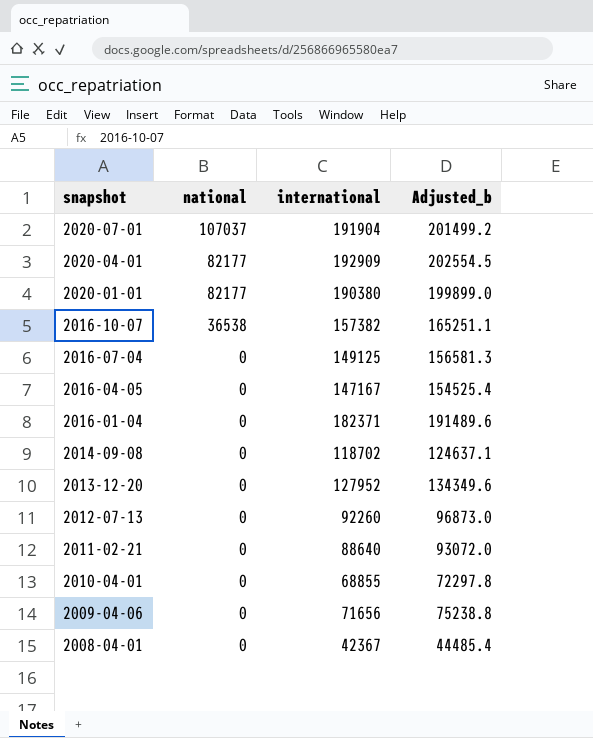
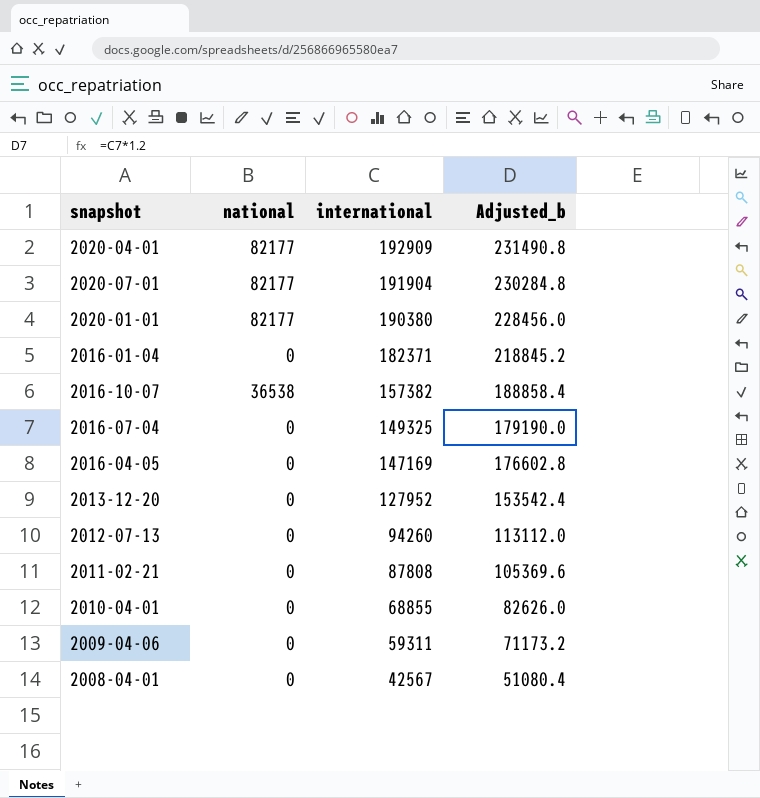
row order: snapshot descending -> international descending
column Adjusted_b | formula: [international] * 1.05 -> [international] * 1.2
row 2014-09-08: 0 | 118702 | 124637.1 -> none
2020-07-01 | national: 107037 -> 82177
2016-07-04 | international: 149125 -> 149325
2016-04-05 | international: 147167 -> 147169
2012-07-13 | international: 92260 -> 94260
2011-02-21 | international: 88640 -> 87808
2009-04-06 | international: 71656 -> 59311
2008-04-01 | international: 42367 -> 42567

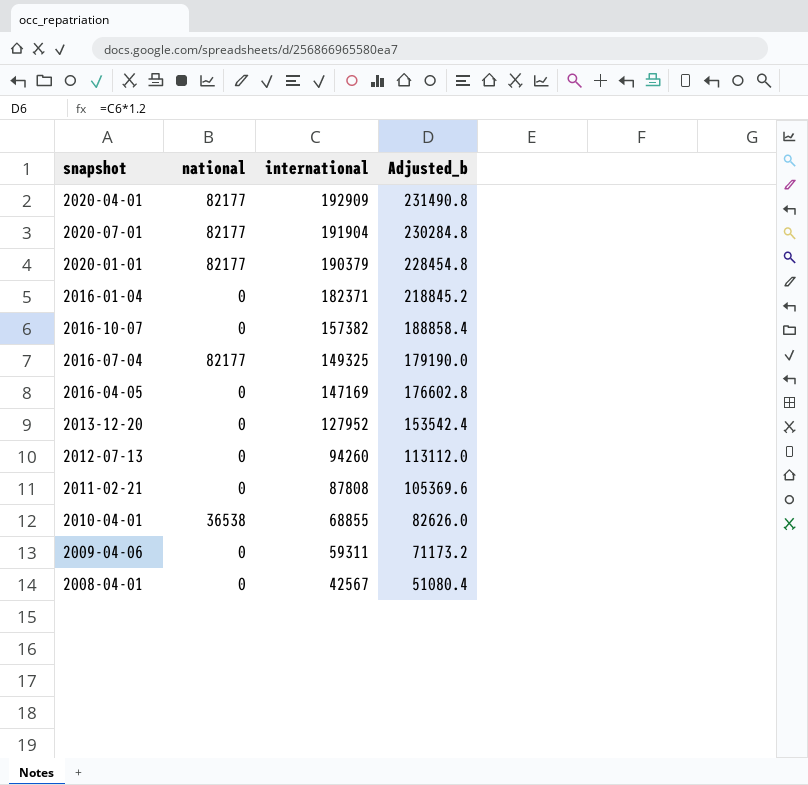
2020-01-01 | international: 190380 -> 190379
2020-01-01 | Adjusted_b: 228456.0 -> 228454.8
2016-10-07 | national: 36538 -> 0
2016-07-04 | national: 0 -> 82177
2010-04-01 | national: 0 -> 36538

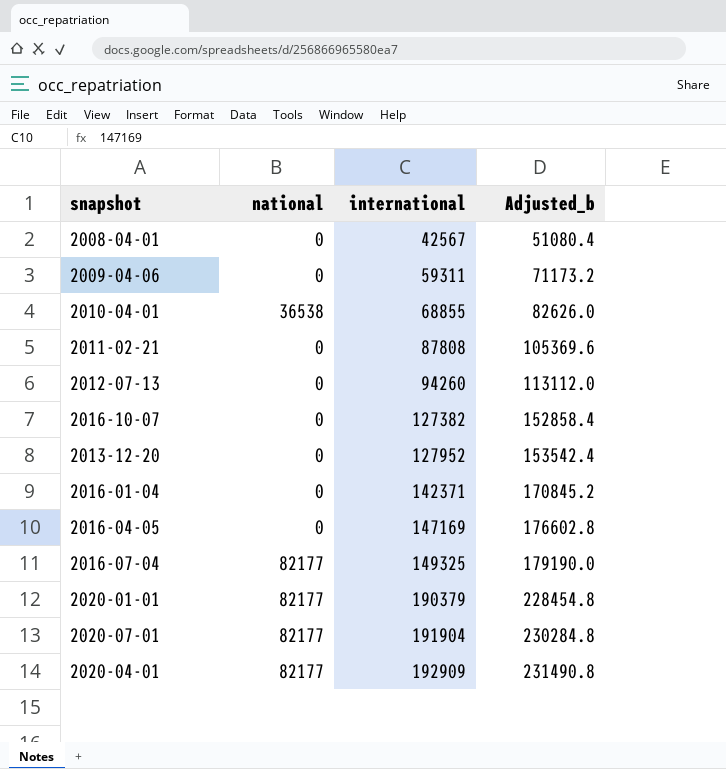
row order: international descending -> international ascending
2016-10-07 | international: 157382 -> 127382
2016-10-07 | Adjusted_b: 188858.4 -> 152858.4
2016-01-04 | international: 182371 -> 142371
2016-01-04 | Adjusted_b: 218845.2 -> 170845.2

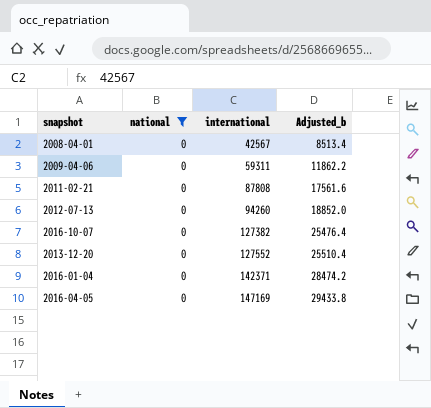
filter: none -> national = 0
column Adjusted_b | formula: [international] * 1.2 -> [international] * 0.2
2013-12-20 | international: 127952 -> 127552

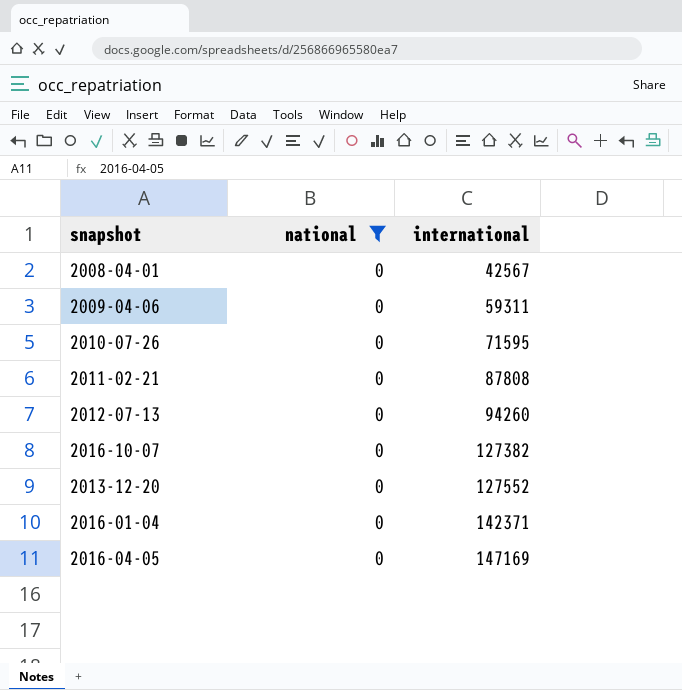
column Adjusted_b | formula: [international] * 0.2 -> none
row 2010-07-26: none -> 0 | 71595

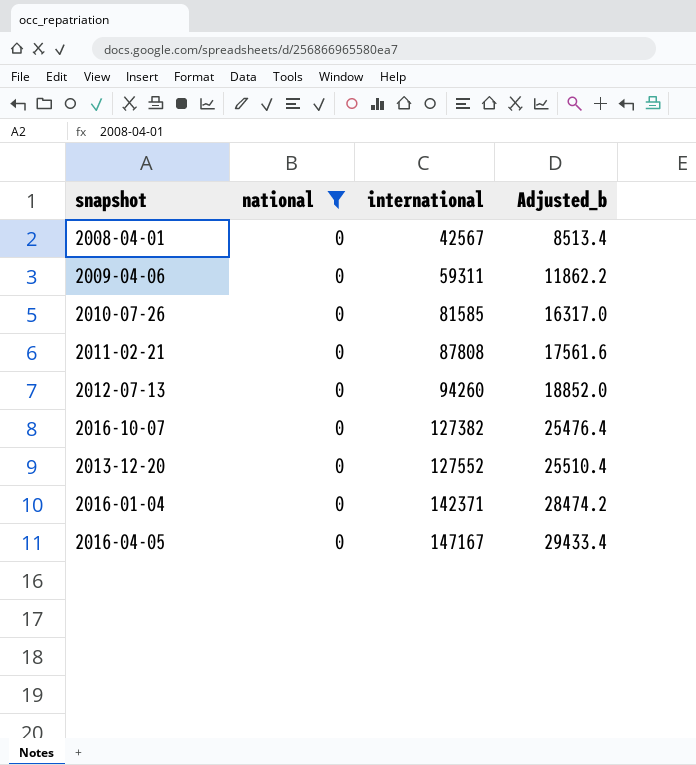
column Adjusted_b | formula: none -> [international] * 0.2
2010-07-26 | international: 71595 -> 81585
2016-04-05 | international: 147169 -> 147167

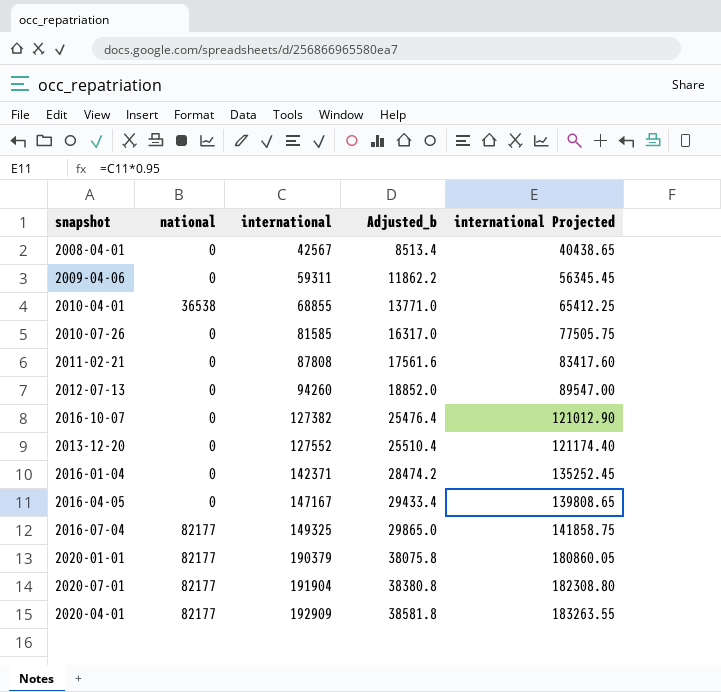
filter: national = 0 -> none
column international Projected | formula: none -> [international] * 0.95

